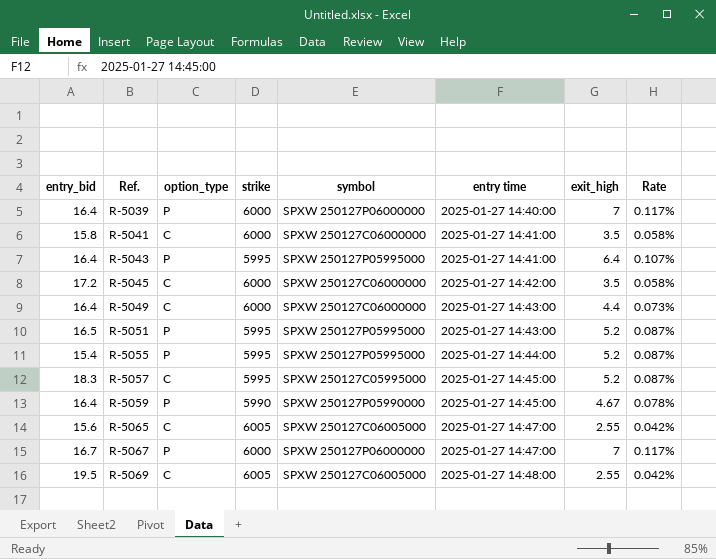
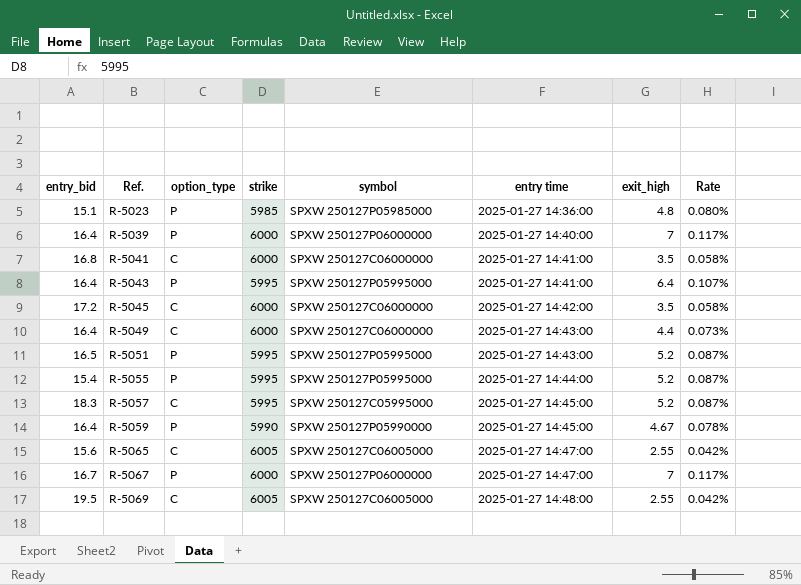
row R-5023: none -> 15.1 | P | 5985 | SPXW 250127P05985000 | 2025-01-27 14:36:00 | 4.8 | 0.080%
R-5041 | entry_bid: 15.8 -> 16.8

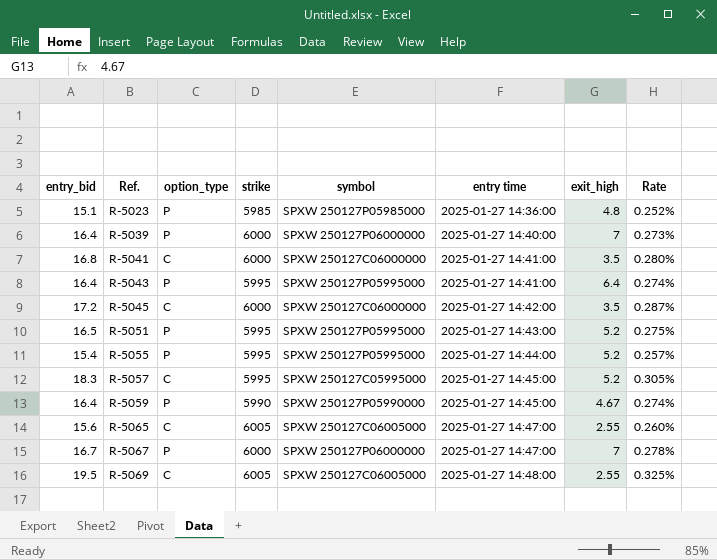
column Rate | formula: [exit_high] / [strike] -> [entry_bid] / [strike]
row R-5049: 16.4 | C | 6000 | SPXW 250127C06000000 | 2025-01-27 14:43:00 | 4.4 | 0.073% -> none

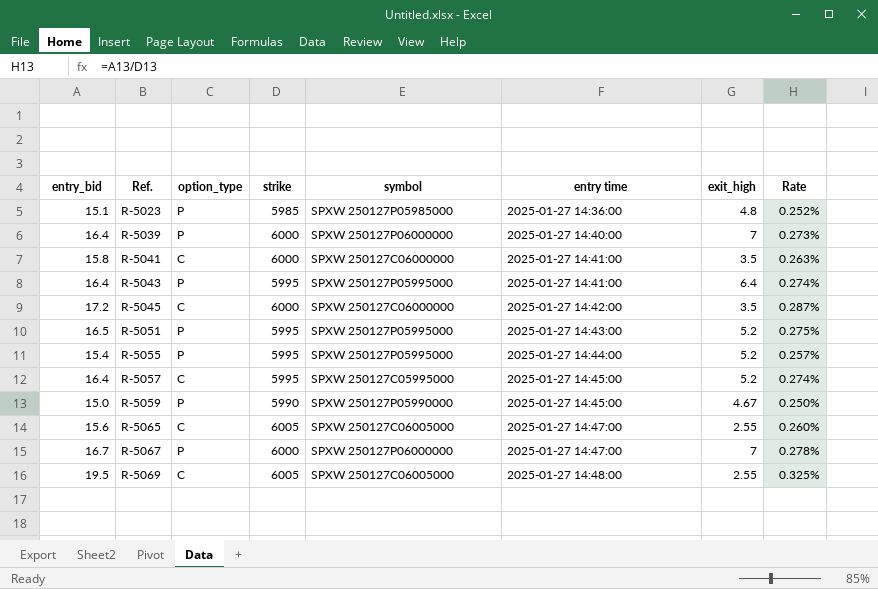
R-5041 | entry_bid: 16.8 -> 15.8
R-5041 | Rate: 0.280% -> 0.263%
R-5057 | entry_bid: 18.3 -> 16.4
R-5057 | Rate: 0.305% -> 0.274%
R-5059 | entry_bid: 16.4 -> 15.0
R-5059 | Rate: 0.274% -> 0.250%

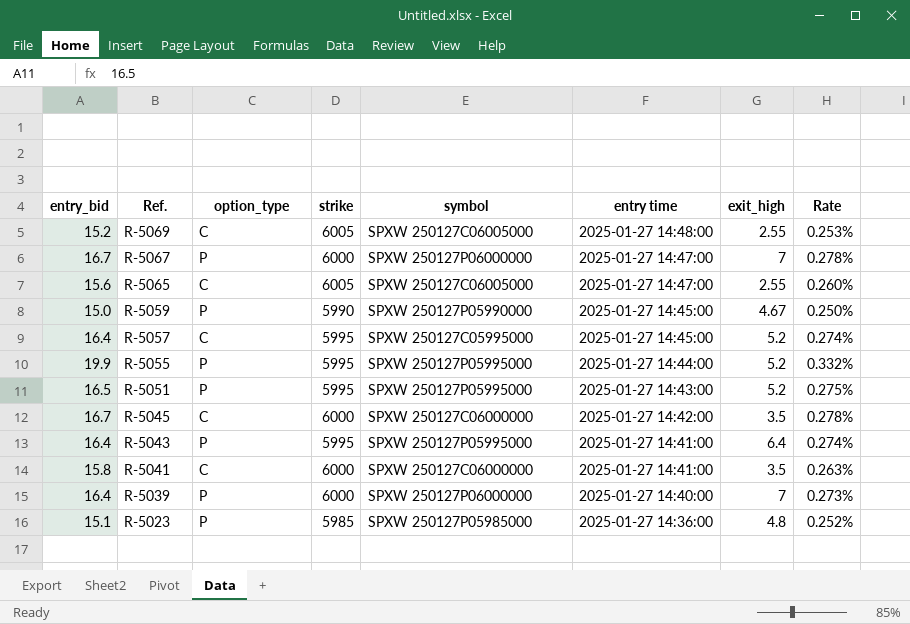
row order: Ref. ascending -> Ref. descending
R-5069 | entry_bid: 19.5 -> 15.2
R-5069 | Rate: 0.325% -> 0.253%
R-5055 | entry_bid: 15.4 -> 19.9
R-5055 | Rate: 0.257% -> 0.332%
R-5045 | entry_bid: 17.2 -> 16.7
R-5045 | Rate: 0.287% -> 0.278%

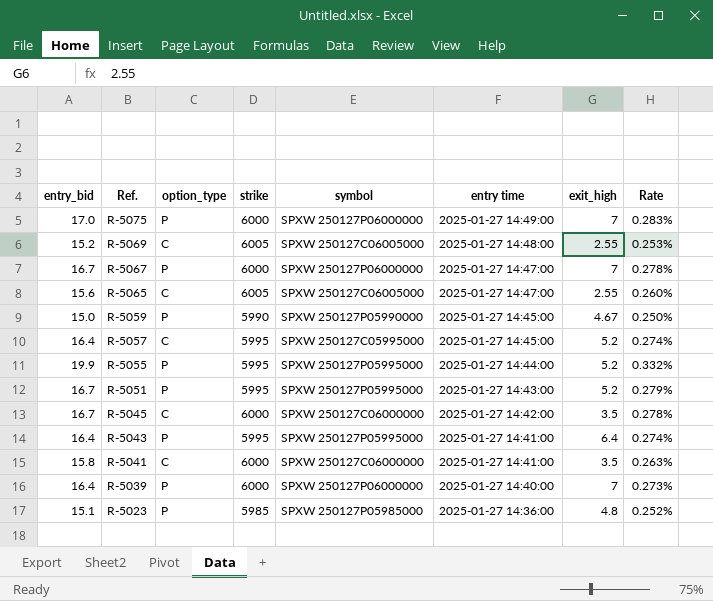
row R-5075: none -> 17.0 | P | 6000 | SPXW 250127P06000000 | 2025-01-27 14:49:00 | 7 | 0.283%
R-5051 | entry_bid: 16.5 -> 16.7
R-5051 | Rate: 0.275% -> 0.279%

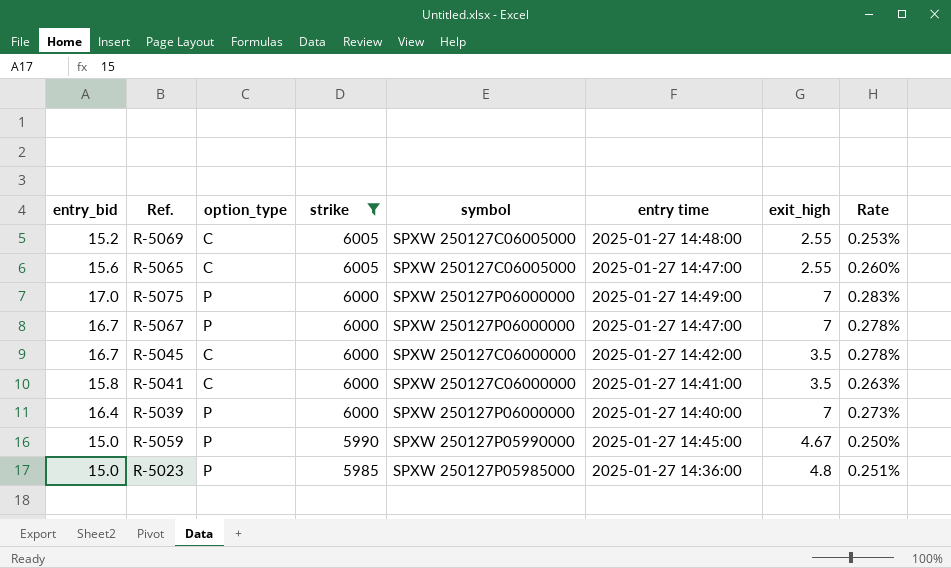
filter: none -> strike != 5995
row order: Ref. descending -> strike descending
R-5023 | entry_bid: 15.1 -> 15.0
R-5023 | Rate: 0.252% -> 0.251%

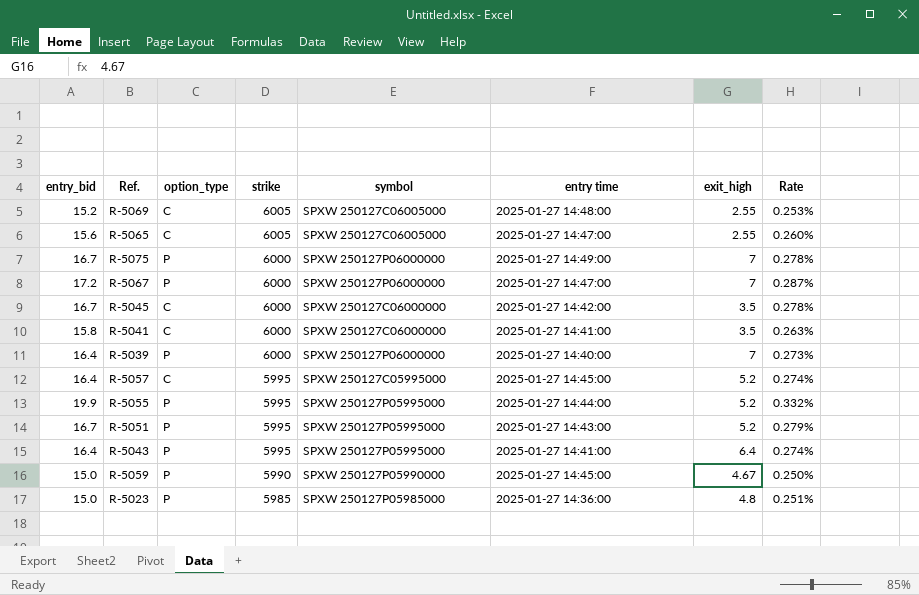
filter: strike != 5995 -> none
R-5075 | entry_bid: 17.0 -> 16.7
R-5075 | Rate: 0.283% -> 0.278%
R-5067 | entry_bid: 16.7 -> 17.2
R-5067 | Rate: 0.278% -> 0.287%

